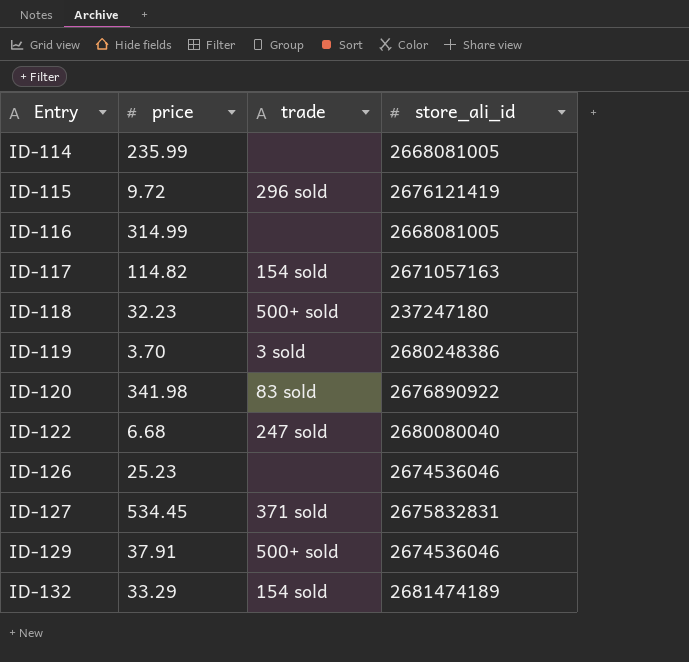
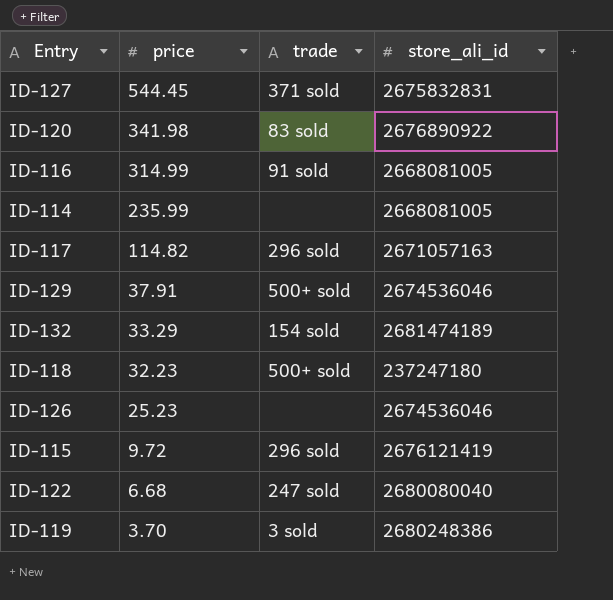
row order: Entry ascending -> price descending
ID-127 | price: 534.45 -> 544.45
ID-116 | trade: none -> 91 sold
ID-117 | trade: 154 sold -> 296 sold

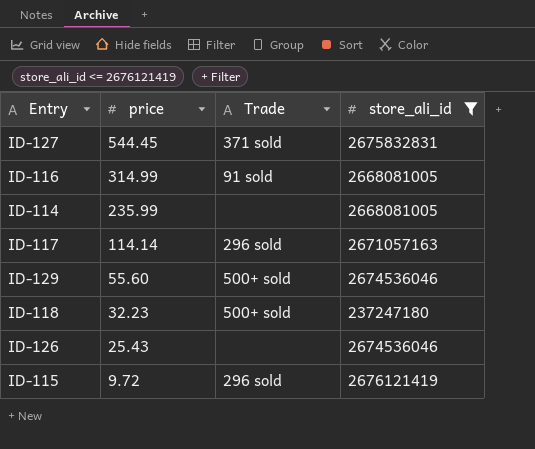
filter: none -> store_ali_id <= 2676121419
column name: trade -> Trade
ID-117 | price: 114.82 -> 114.14
ID-129 | price: 37.91 -> 55.60
ID-126 | price: 25.23 -> 25.43

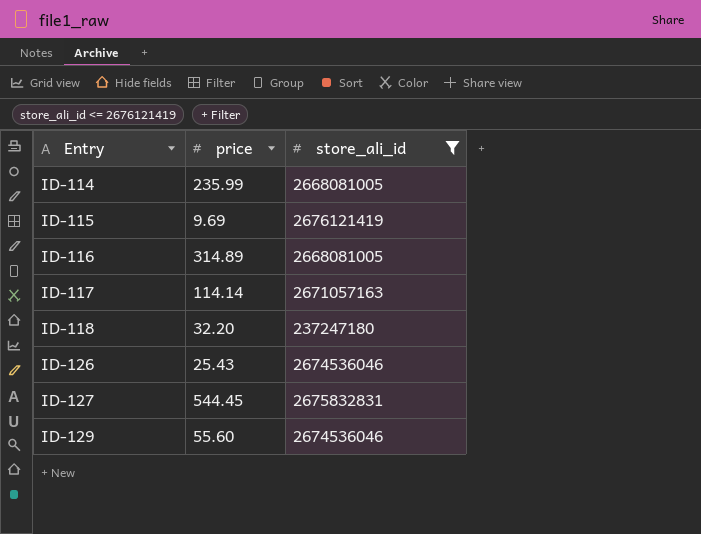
row order: price descending -> Entry ascending
column Trade | position: 3 -> none
ID-115 | price: 9.72 -> 9.69
ID-116 | price: 314.99 -> 314.89
ID-118 | price: 32.23 -> 32.20

